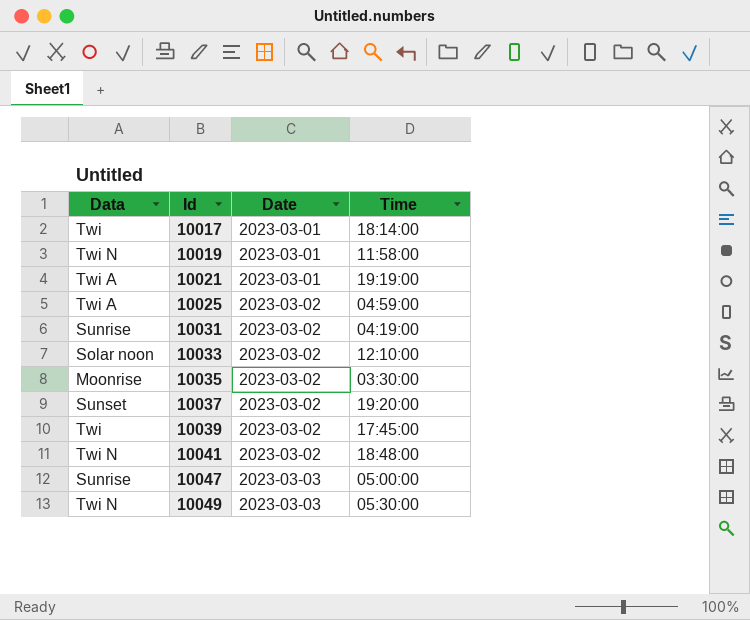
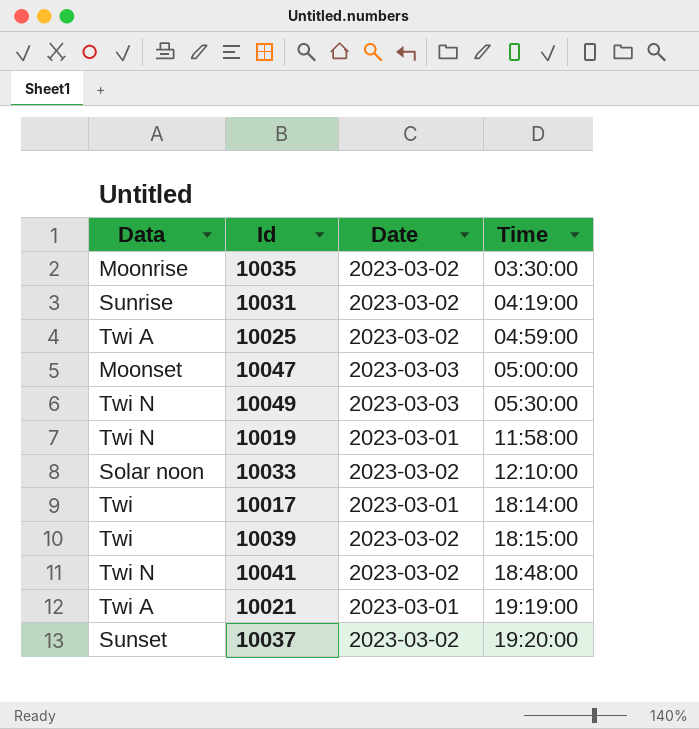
row order: Id ascending -> Time ascending
10047 | Data: Sunrise -> Moonset
10039 | Time: 17:45:00 -> 18:15:00

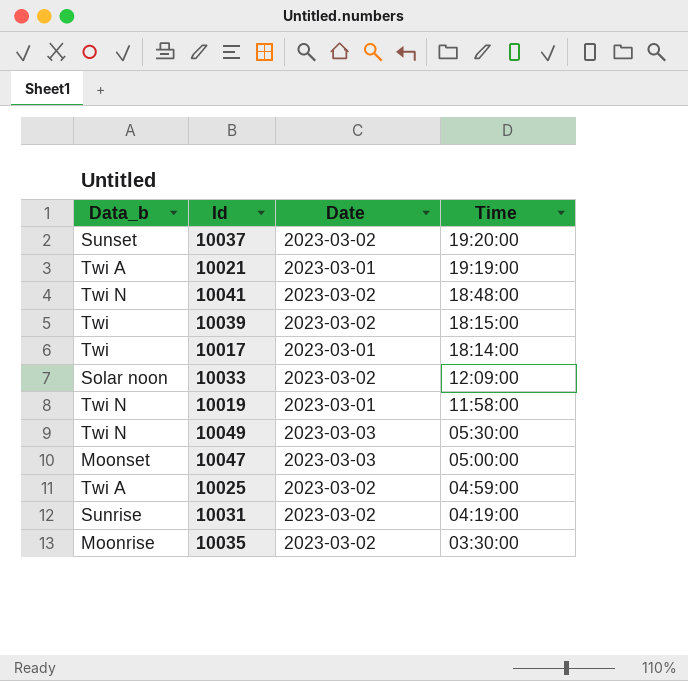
row order: Time ascending -> Time descending
column name: Data -> Data_b
10033 | Time: 12:10:00 -> 12:09:00

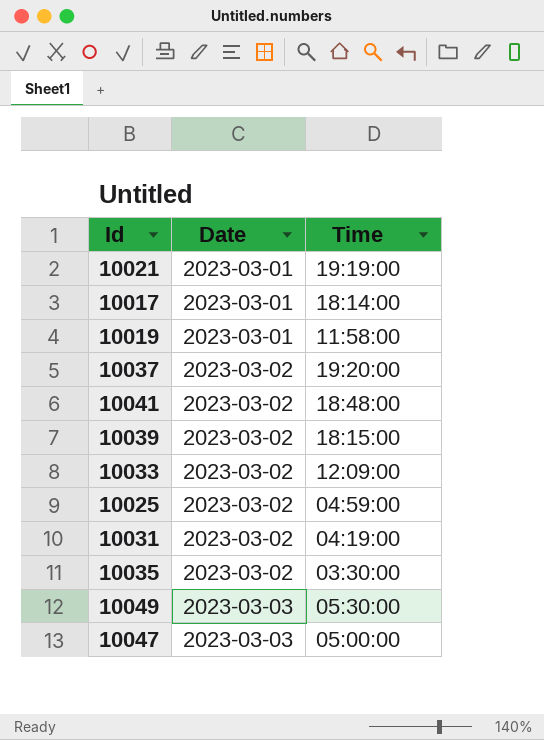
row order: Time descending -> Date ascending
column Data_b | position: 1 -> none

